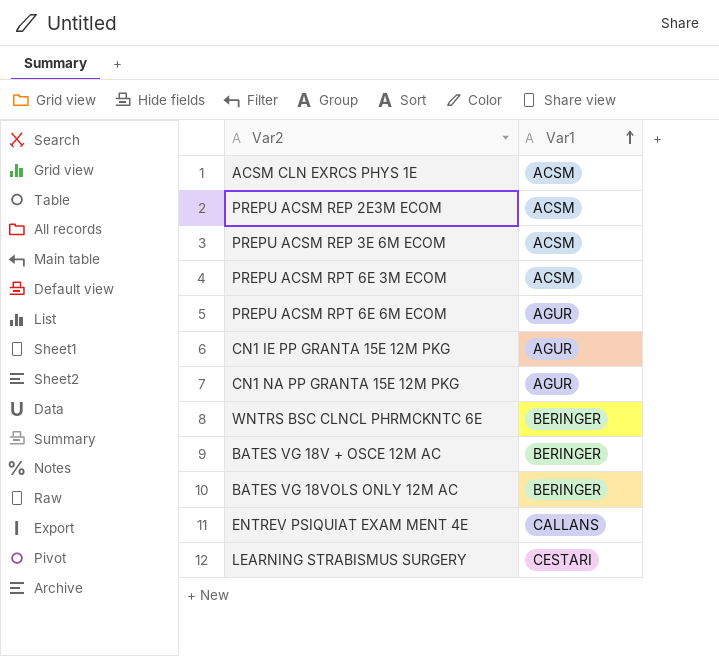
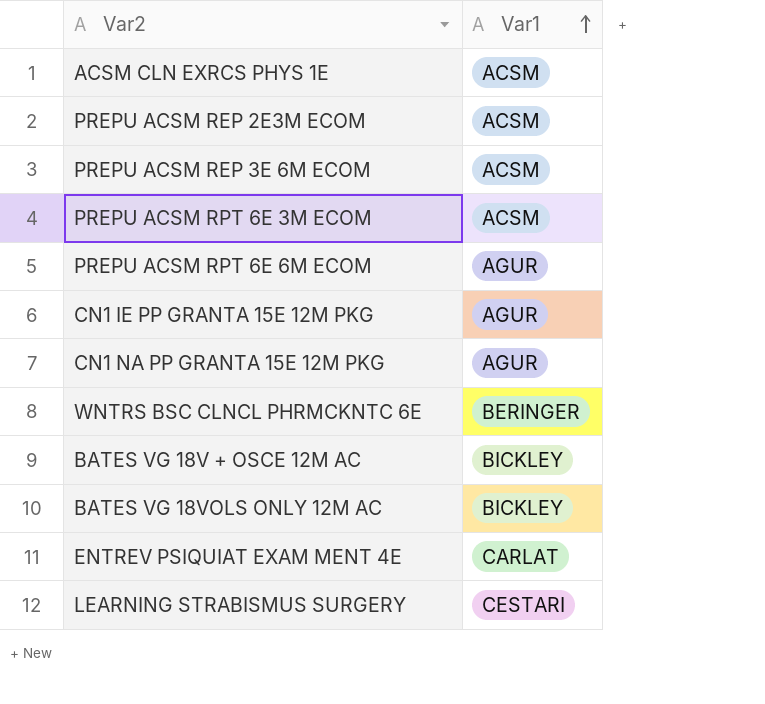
BATES VG 18V + OSCE 12M AC | Var1: BERINGER -> BICKLEY
BATES VG 18VOLS ONLY 12M AC | Var1: BERINGER -> BICKLEY
ENTREV PSIQUIAT EXAM MENT 4E | Var1: CALLANS -> CARLAT

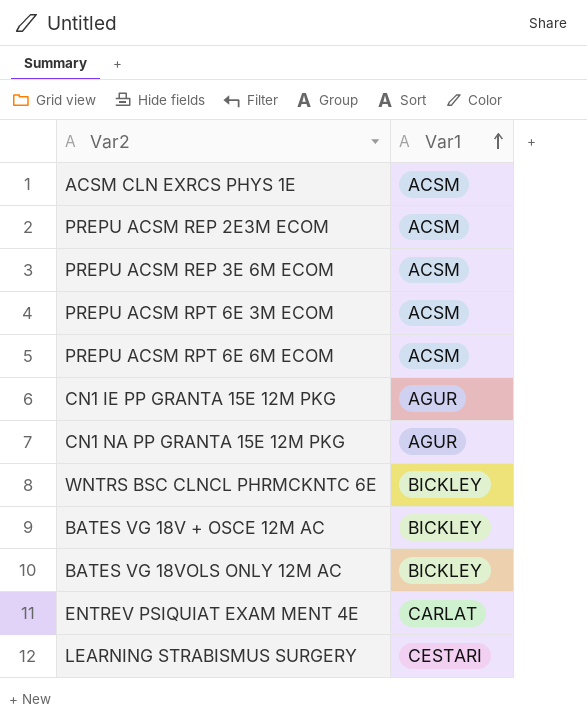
PREPU ACSM RPT 6E 6M ECOM | Var1: AGUR -> ACSM
WNTRS BSC CLNCL PHRMCKNTC 6E | Var1: BERINGER -> BICKLEY

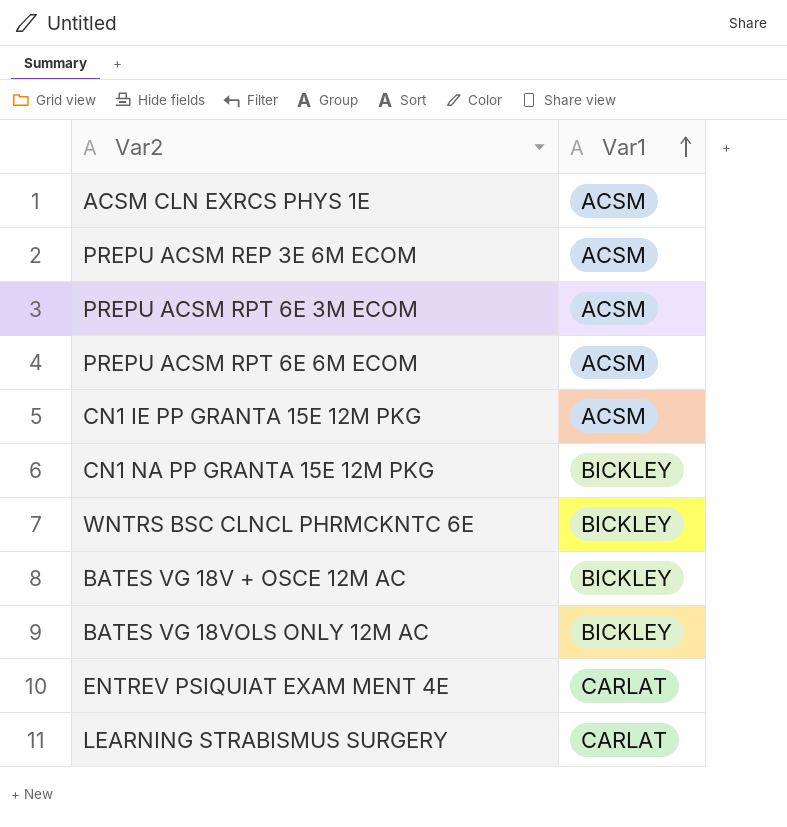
row PREPU ACSM REP 2E3M ECOM: ACSM -> none
CN1 IE PP GRANTA 15E 12M PKG | Var1: AGUR -> ACSM
CN1 NA PP GRANTA 15E 12M PKG | Var1: AGUR -> BICKLEY
LEARNING STRABISMUS SURGERY | Var1: CESTARI -> CARLAT

